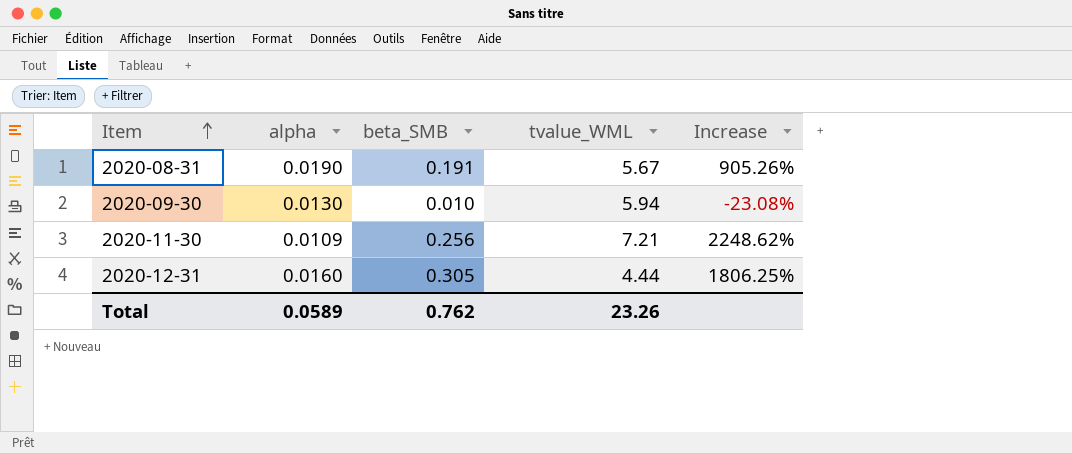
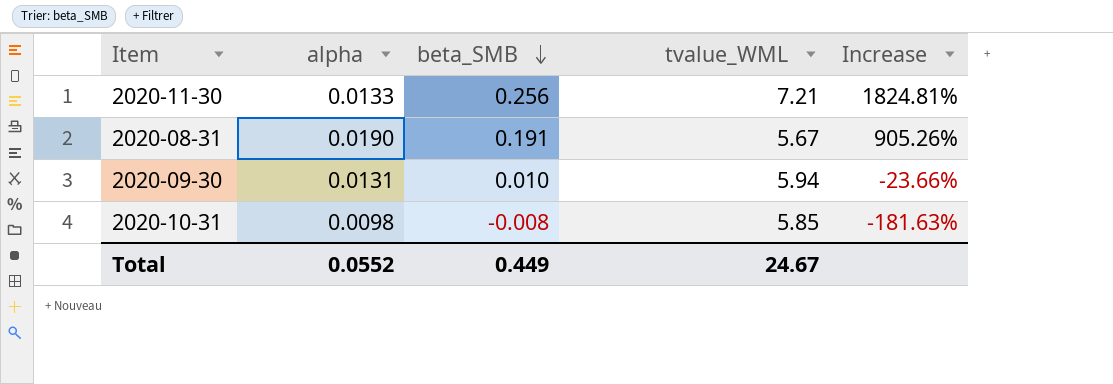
row order: Item ascending -> beta_SMB descending
row 2020-12-31: 0.0160 | 0.305 | 4.44 | 1806.25% -> none
2020-11-30 | alpha: 0.0109 -> 0.0133
2020-11-30 | Increase: 2248.62% -> 1824.81%
2020-09-30 | alpha: 0.0130 -> 0.0131
2020-09-30 | Increase: -23.08% -> -23.66%
row 2020-10-31: none -> 0.0098 | -0.008 | 5.85 | -181.63%
Total | alpha: 0.0589 -> 0.0552
Total | beta_SMB: 0.762 -> 0.449
Total | tvalue_WML: 23.26 -> 24.67

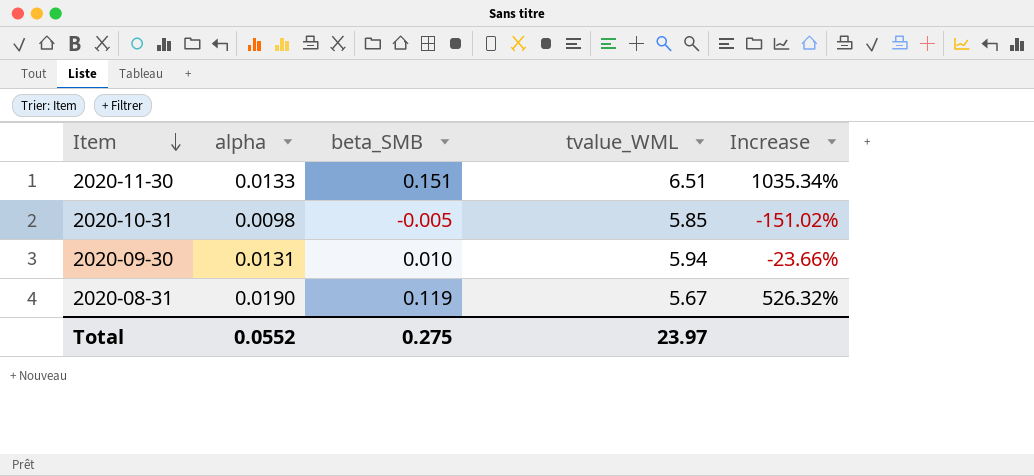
row order: beta_SMB descending -> Item descending
2020-11-30 | beta_SMB: 0.256 -> 0.151
2020-11-30 | tvalue_WML: 7.21 -> 6.51
2020-11-30 | Increase: 1824.81% -> 1035.34%
2020-10-31 | beta_SMB: -0.008 -> -0.005
2020-10-31 | Increase: -181.63% -> -151.02%
2020-08-31 | beta_SMB: 0.191 -> 0.119
2020-08-31 | Increase: 905.26% -> 526.32%
Total | beta_SMB: 0.449 -> 0.275
Total | tvalue_WML: 24.67 -> 23.97

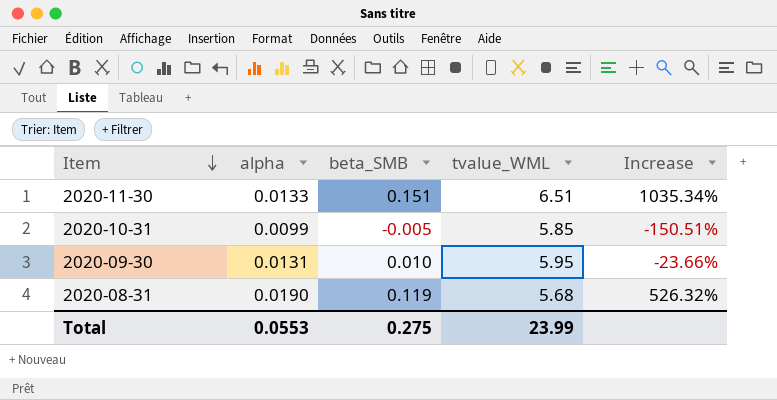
2020-10-31 | alpha: 0.0098 -> 0.0099
2020-10-31 | Increase: -151.02% -> -150.51%
2020-09-30 | tvalue_WML: 5.94 -> 5.95
2020-08-31 | tvalue_WML: 5.67 -> 5.68
Total | alpha: 0.0552 -> 0.0553
Total | tvalue_WML: 23.97 -> 23.99

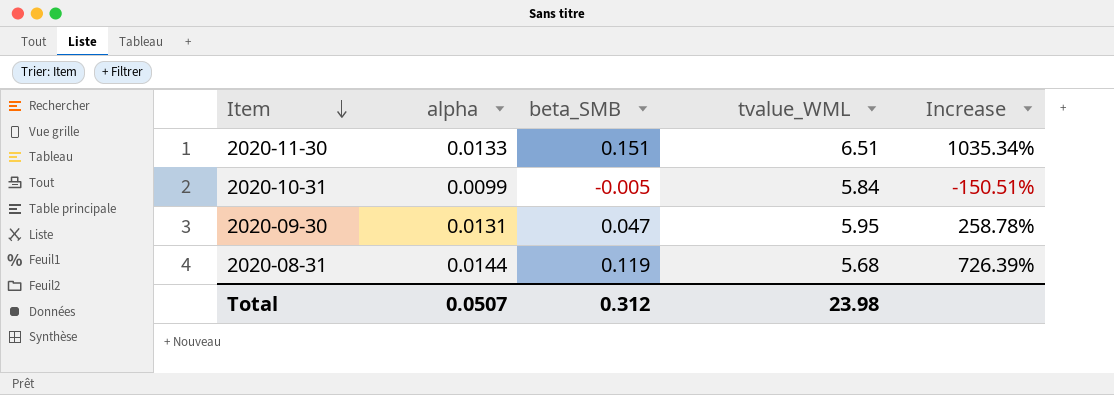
2020-10-31 | tvalue_WML: 5.85 -> 5.84
2020-09-30 | beta_SMB: 0.010 -> 0.047
2020-09-30 | Increase: -23.66% -> 258.78%
2020-08-31 | alpha: 0.0190 -> 0.0144
2020-08-31 | Increase: 526.32% -> 726.39%
Total | alpha: 0.0553 -> 0.0507
Total | beta_SMB: 0.275 -> 0.312
Total | tvalue_WML: 23.99 -> 23.98

